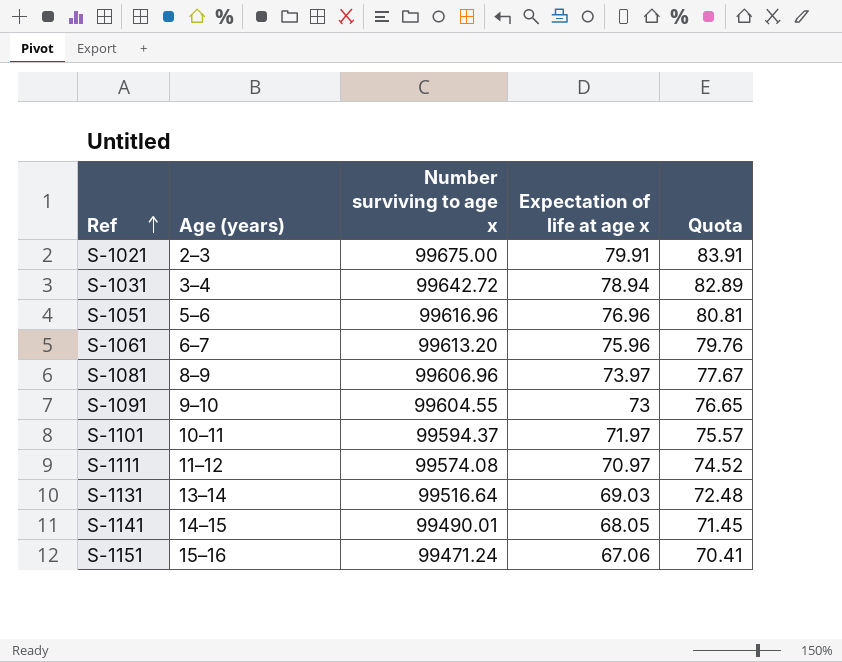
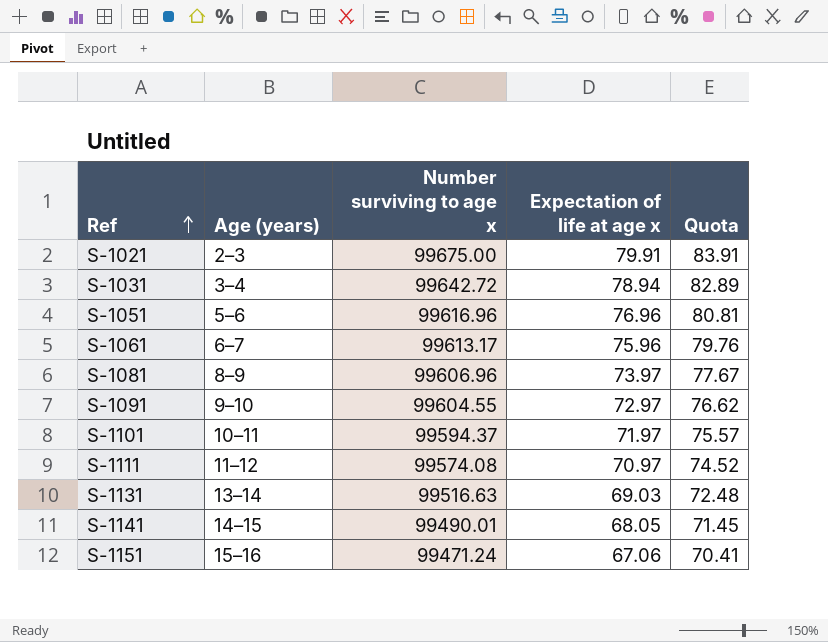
S-1061 | Number surviving to age x: 99613.20 -> 99613.17
S-1091 | Expectation of life at age x: 73 -> 72.97
S-1091 | Quota: 76.65 -> 76.62
S-1131 | Number surviving to age x: 99516.64 -> 99516.63

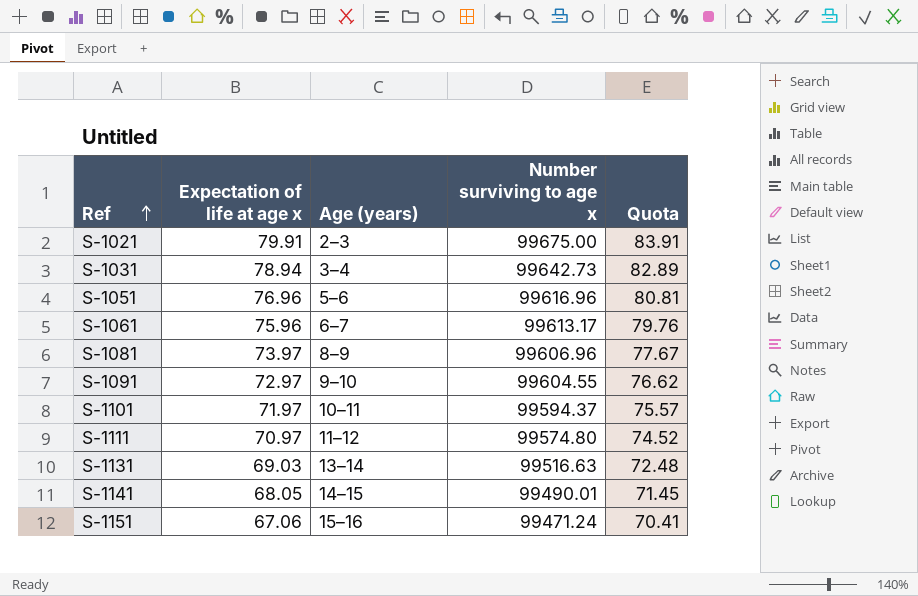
column Expectation of life at age x | position: 4 -> 2
S-1031 | Number surviving to age x: 99642.72 -> 99642.73
S-1111 | Number surviving to age x: 99574.08 -> 99574.80

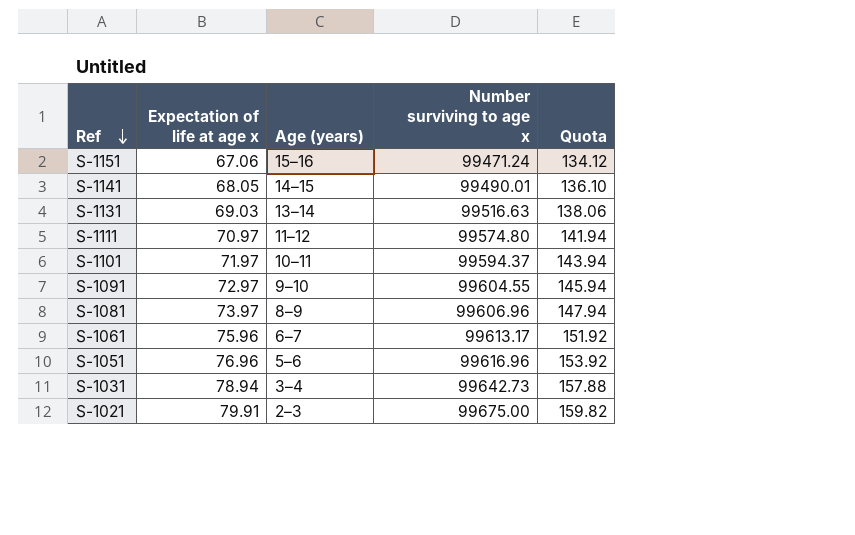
row order: Ref ascending -> Ref descending
column Quota | formula: [Expectation of life at age x] * 1.05 -> [Expectation of life at age x] * 2

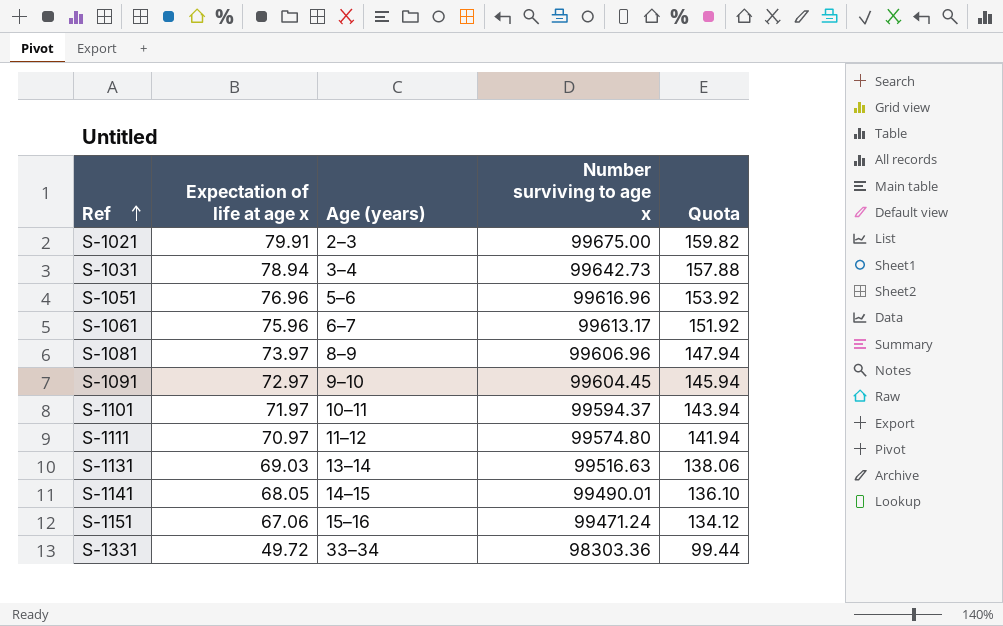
row order: Ref descending -> Ref ascending
S-1091 | Number surviving to age x: 99604.55 -> 99604.45
row S-1331: none -> 49.72 | 33–34 | 98303.36 | 99.44

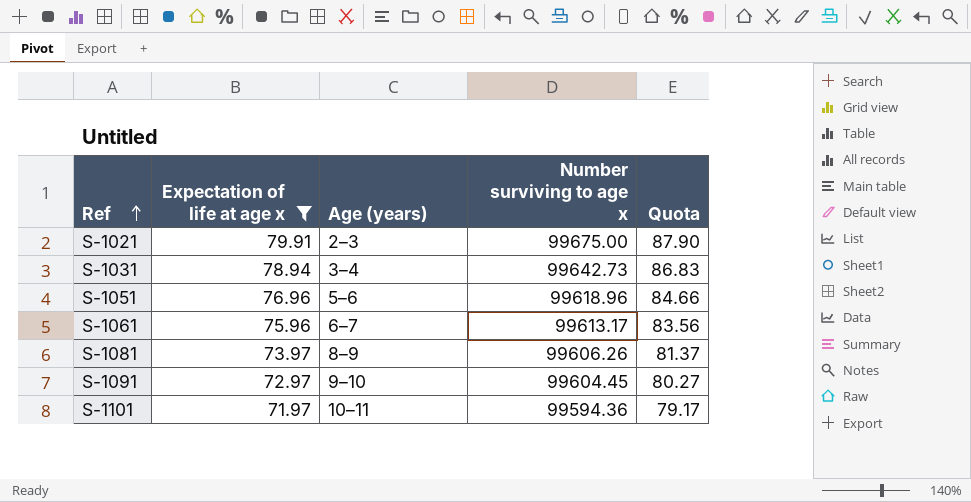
filter: none -> Expectation of life at age x >= 71.97
column Quota | formula: [Expectation of life at age x] * 2 -> [Expectation of life at age x] * 1.1
S-1051 | Number surviving to age x: 99616.96 -> 99618.96
S-1081 | Number surviving to age x: 99606.96 -> 99606.26
S-1101 | Number surviving to age x: 99594.37 -> 99594.36

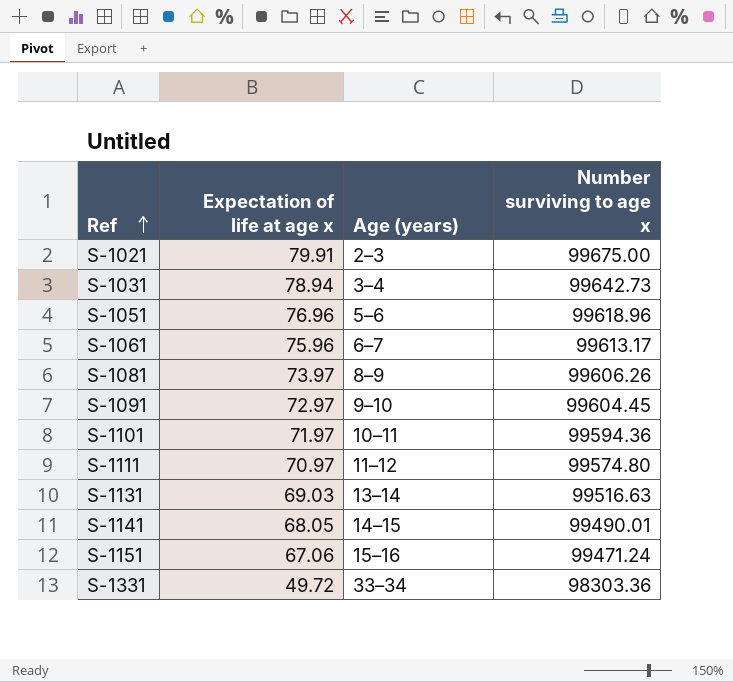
filter: Expectation of life at age x >= 71.97 -> none
column Quota | formula: [Expectation of life at age x] * 1.1 -> none

